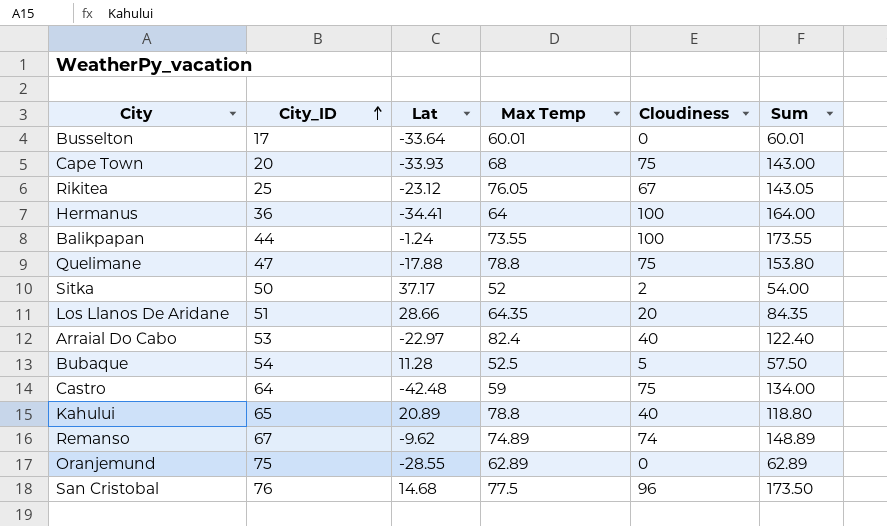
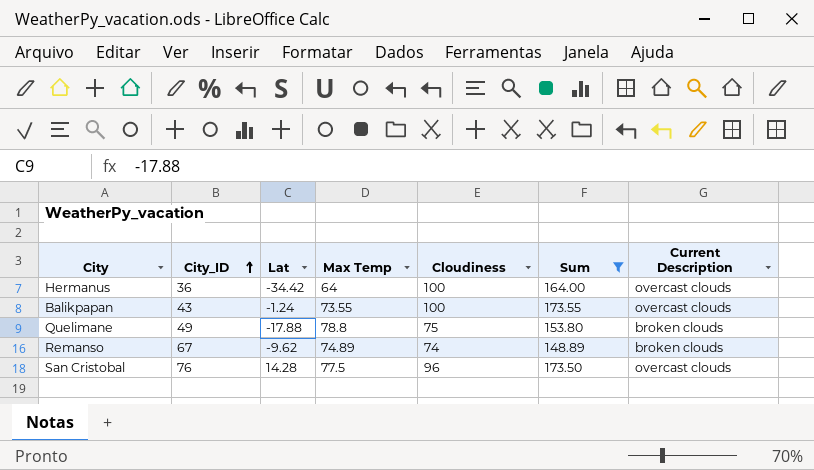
filter: none -> Sum >= 148.89
column Current Description | position: none -> 7
Hermanus | Lat: -34.41 -> -34.42
Balikpapan | City_ID: 44 -> 43
Quelimane | City_ID: 47 -> 49
San Cristobal | Lat: 14.68 -> 14.28

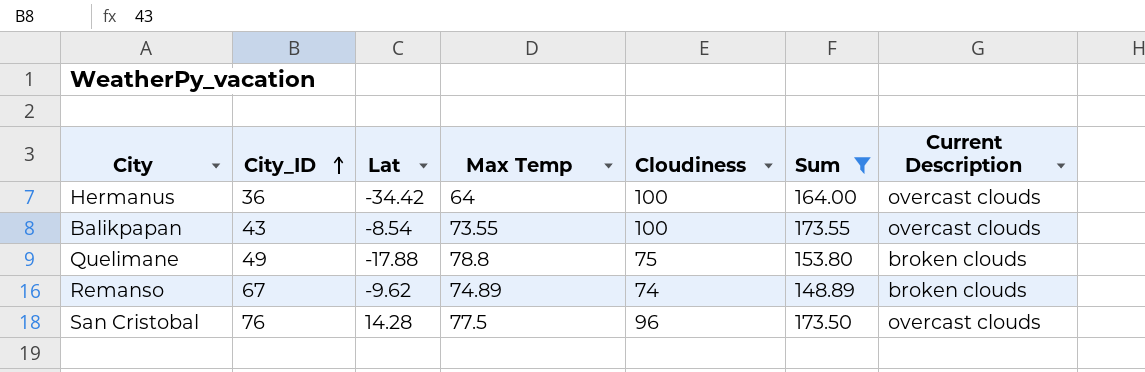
Balikpapan | Lat: -1.24 -> -8.54

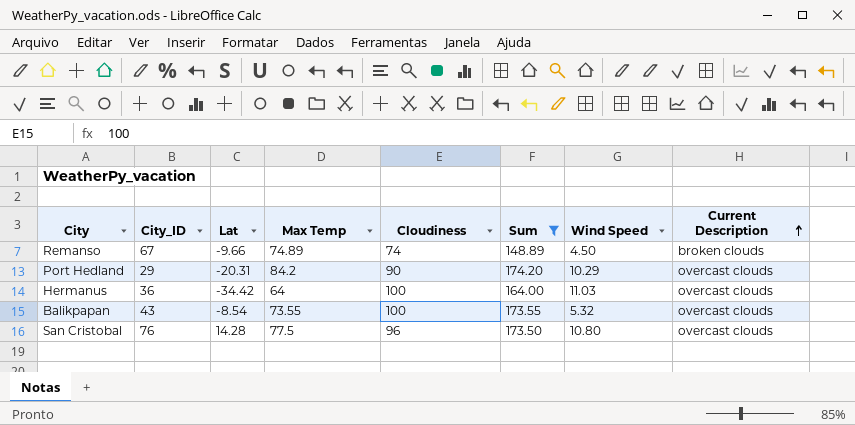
row order: City_ID ascending -> Current Description ascending
column Wind Speed | position: none -> 7
row Quelimane: 49 | -17.88 | 78.8 | 75 | 153.80 | broken clouds -> none
Remanso | Lat: -9.62 -> -9.66
row Port Hedland: none -> 29 | -20.31 | 84.2 | 90 | 174.20 | 10.29 | overcast clouds

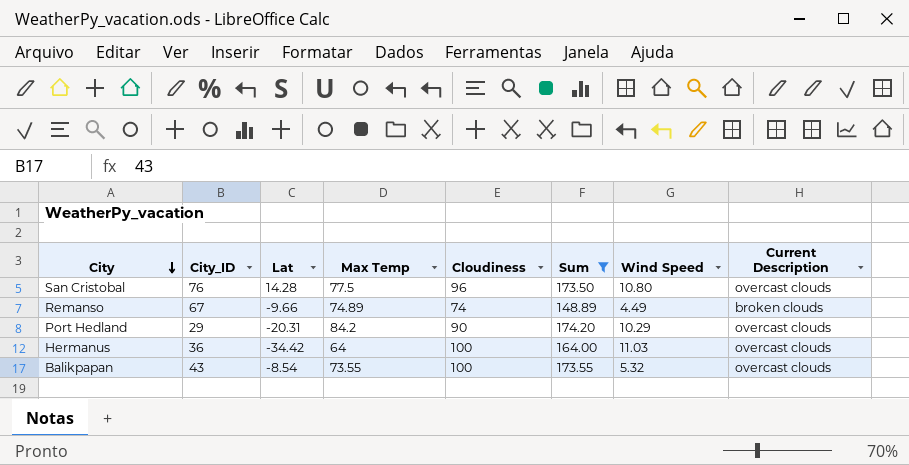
row order: Current Description ascending -> City descending
Remanso | Wind Speed: 4.50 -> 4.49

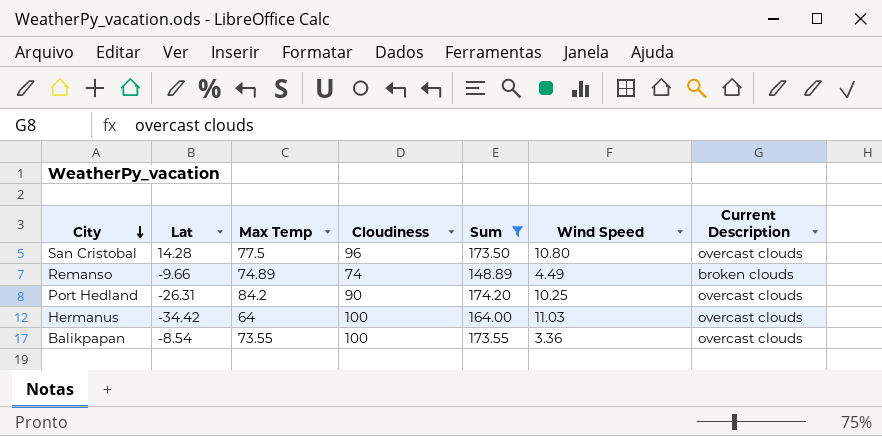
column City_ID | position: 2 -> none
Port Hedland | Lat: -20.31 -> -26.31
Port Hedland | Wind Speed: 10.29 -> 10.25
Balikpapan | Wind Speed: 5.32 -> 3.36

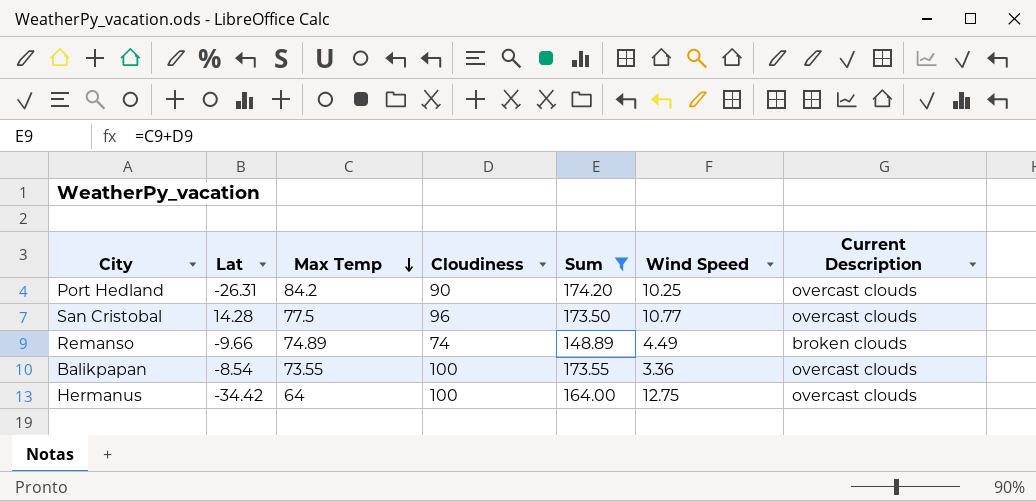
row order: City descending -> Max Temp descending
San Cristobal | Wind Speed: 10.80 -> 10.77
Hermanus | Wind Speed: 11.03 -> 12.75

